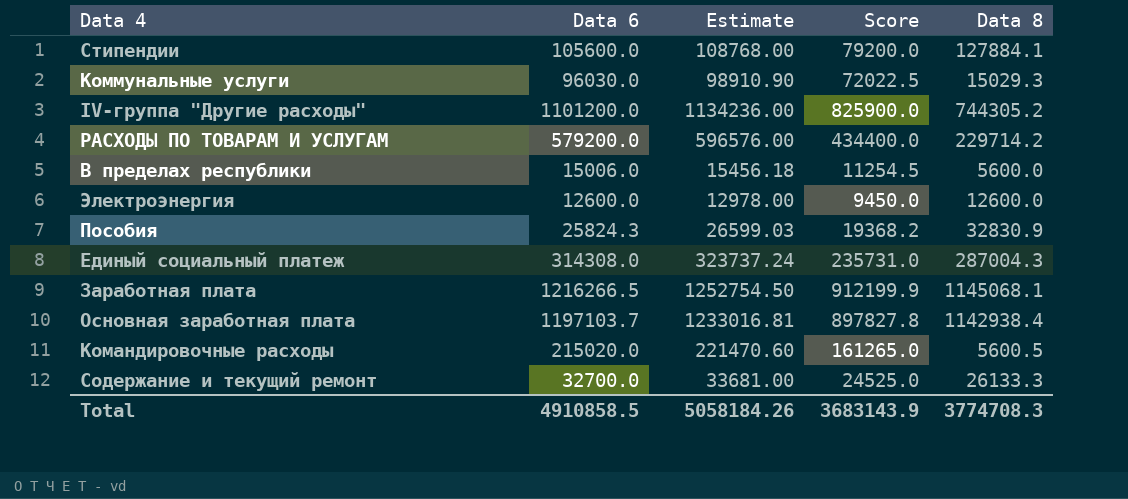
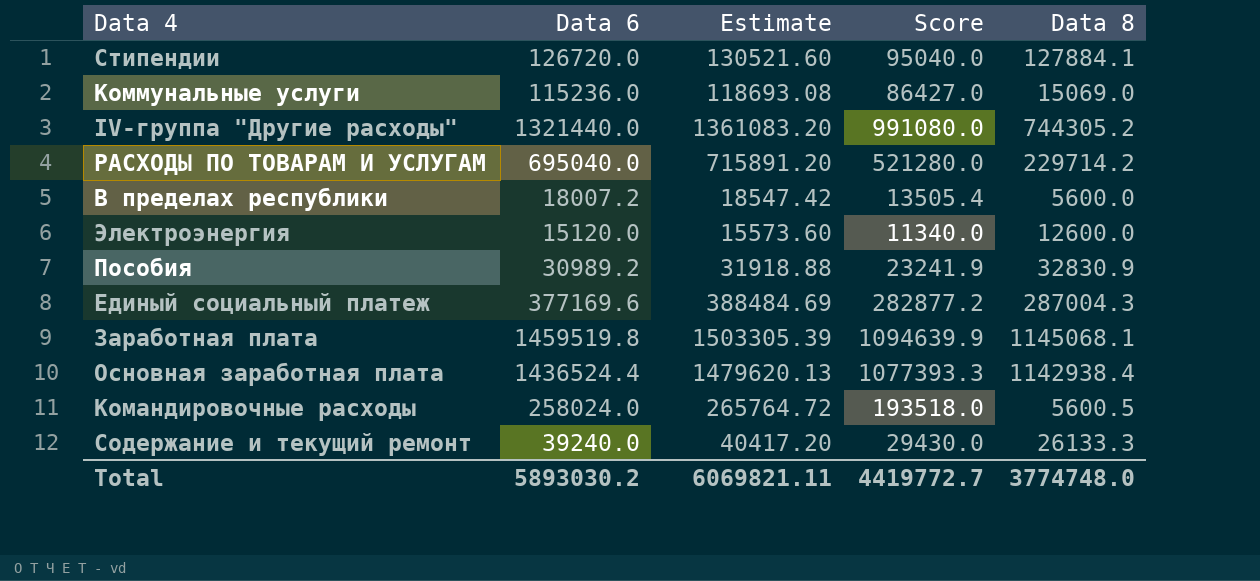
Стипендии | Data 6: 105600.0 -> 126720.0
Стипендии | Estimate: 108768.00 -> 130521.60
Стипендии | Score: 79200.0 -> 95040.0
Коммунальные услуги | Data 6: 96030.0 -> 115236.0
Коммунальные услуги | Estimate: 98910.90 -> 118693.08
Коммунальные услуги | Score: 72022.5 -> 86427.0
Коммунальные услуги | Data 8: 15029.3 -> 15069.0
IV-группа "Другие расходы" | Data 6: 1101200.0 -> 1321440.0
IV-группа "Другие расходы" | Estimate: 1134236.00 -> 1361083.20
IV-группа "Другие расходы" | Score: 825900.0 -> 991080.0
РАСХОДЫ ПО ТОВАРАМ И УСЛУГАМ | Data 6: 579200.0 -> 695040.0
РАСХОДЫ ПО ТОВАРАМ И УСЛУГАМ | Estimate: 596576.00 -> 715891.20
РАСХОДЫ ПО ТОВАРАМ И УСЛУГАМ | Score: 434400.0 -> 521280.0
В пределах республики | Data 6: 15006.0 -> 18007.2
В пределах республики | Estimate: 15456.18 -> 18547.42
В пределах республики | Score: 11254.5 -> 13505.4
Электроэнергия | Data 6: 12600.0 -> 15120.0
Электроэнергия | Estimate: 12978.00 -> 15573.60
Электроэнергия | Score: 9450.0 -> 11340.0
Пособия | Data 6: 25824.3 -> 30989.2
Пособия | Estimate: 26599.03 -> 31918.88
Пособия | Score: 19368.2 -> 23241.9
Единый социальный платеж | Data 6: 314308.0 -> 377169.6
Единый социальный платеж | Estimate: 323737.24 -> 388484.69
Единый социальный платеж | Score: 235731.0 -> 282877.2
Заработная плата | Data 6: 1216266.5 -> 1459519.8
Заработная плата | Estimate: 1252754.50 -> 1503305.39
Заработная плата | Score: 912199.9 -> 1094639.9
Основная заработная плата | Data 6: 1197103.7 -> 1436524.4
Основная заработная плата | Estimate: 1233016.81 -> 1479620.13
Основная заработная плата | Score: 897827.8 -> 1077393.3
Командировочные расходы | Data 6: 215020.0 -> 258024.0
Командировочные расходы | Estimate: 221470.60 -> 265764.72
Командировочные расходы | Score: 161265.0 -> 193518.0
Содержание и текущий ремонт | Data 6: 32700.0 -> 39240.0
Содержание и текущий ремонт | Estimate: 33681.00 -> 40417.20
Содержание и текущий ремонт | Score: 24525.0 -> 29430.0
Total | Data 6: 4910858.5 -> 5893030.2
Total | Estimate: 5058184.26 -> 6069821.11
Total | Score: 3683143.9 -> 4419772.7
Total | Data 8: 3774708.3 -> 3774748.0

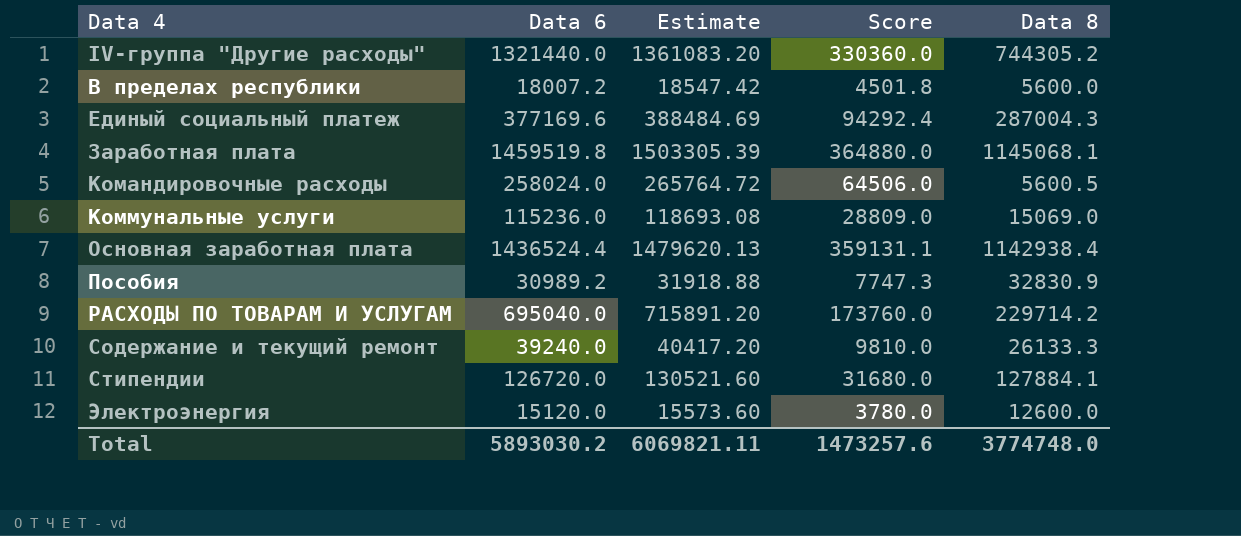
row order: none -> Data 4 ascending
column Score | formula: [Data 6] * 0.75 -> [Data 6] * 0.25
Total | Score: 4419772.7 -> 1473257.6

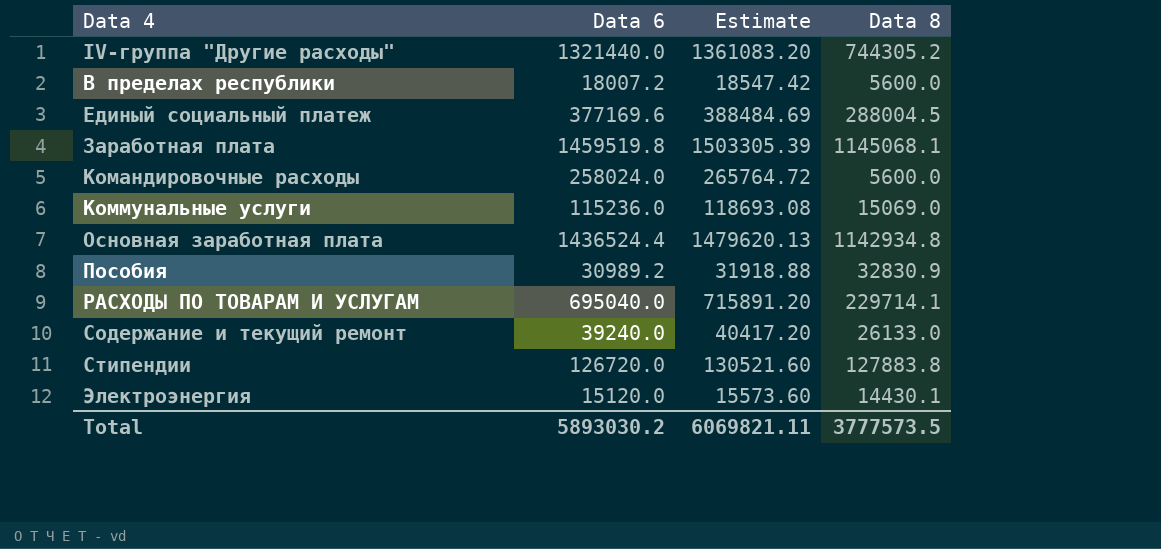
column Score | formula: [Data 6] * 0.25 -> none
Единый социальный платеж | Data 8: 287004.3 -> 288004.5
Командировочные расходы | Data 8: 5600.5 -> 5600.0
Основная заработная плата | Data 8: 1142938.4 -> 1142934.8
РАСХОДЫ ПО ТОВАРАМ И УСЛУГАМ | Data 8: 229714.2 -> 229714.1
Содержание и текущий ремонт | Data 8: 26133.3 -> 26133.0
Стипендии | Data 8: 127884.1 -> 127883.8
Электроэнергия | Data 8: 12600.0 -> 14430.1
Total | Data 8: 3774748.0 -> 3777573.5

